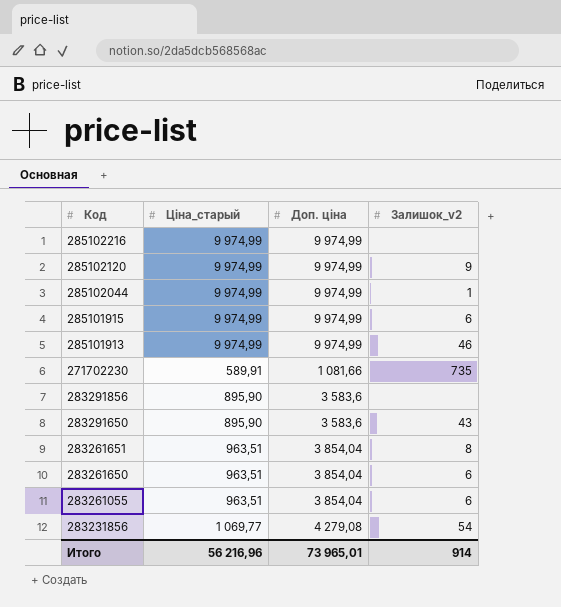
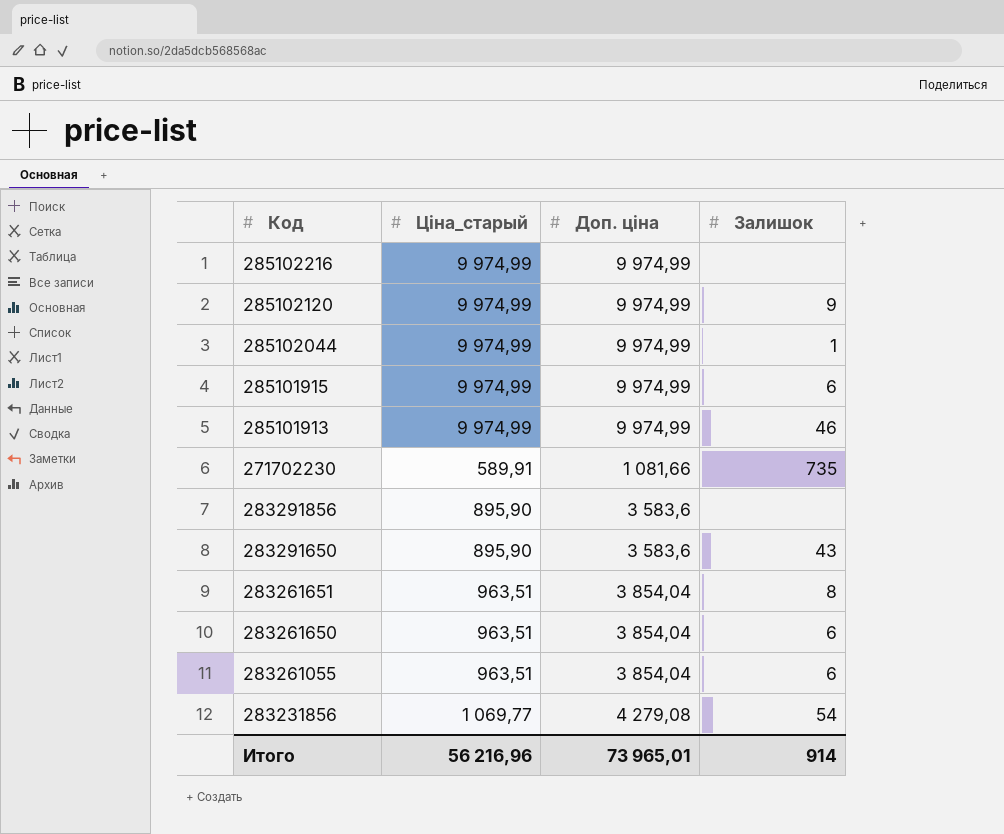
column name: Залишок_v2 -> Залишок

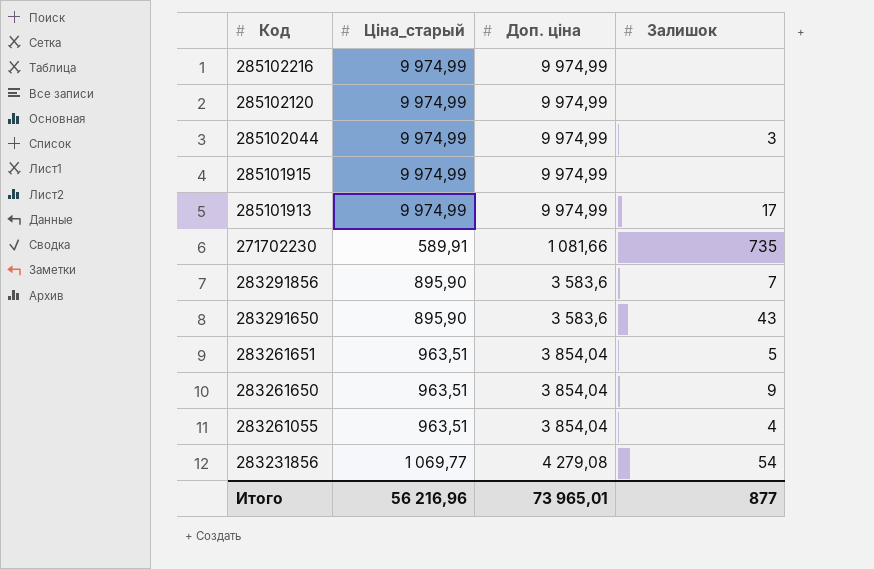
285102120 | Залишок: 9 -> none
285102044 | Залишок: 1 -> 3
285101915 | Залишок: 6 -> none
285101913 | Залишок: 46 -> 17
283291856 | Залишок: none -> 7
283261651 | Залишок: 8 -> 5
283261650 | Залишок: 6 -> 9
283261055 | Залишок: 6 -> 4
Итого | Залишок: 914 -> 877

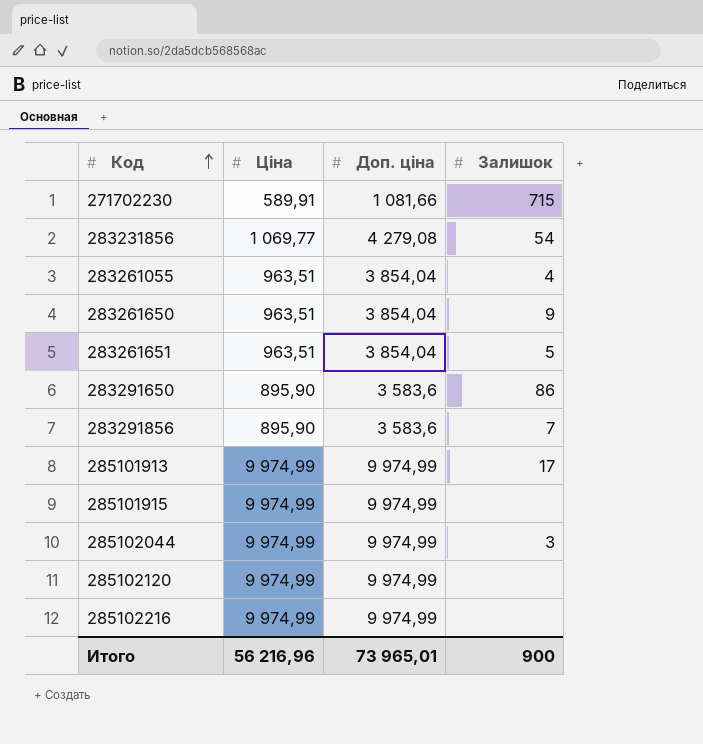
row order: none -> Код ascending
column name: Ціна_старый -> Ціна
271702230 | Залишок: 735 -> 715
283291650 | Залишок: 43 -> 86
Итого | Залишок: 877 -> 900

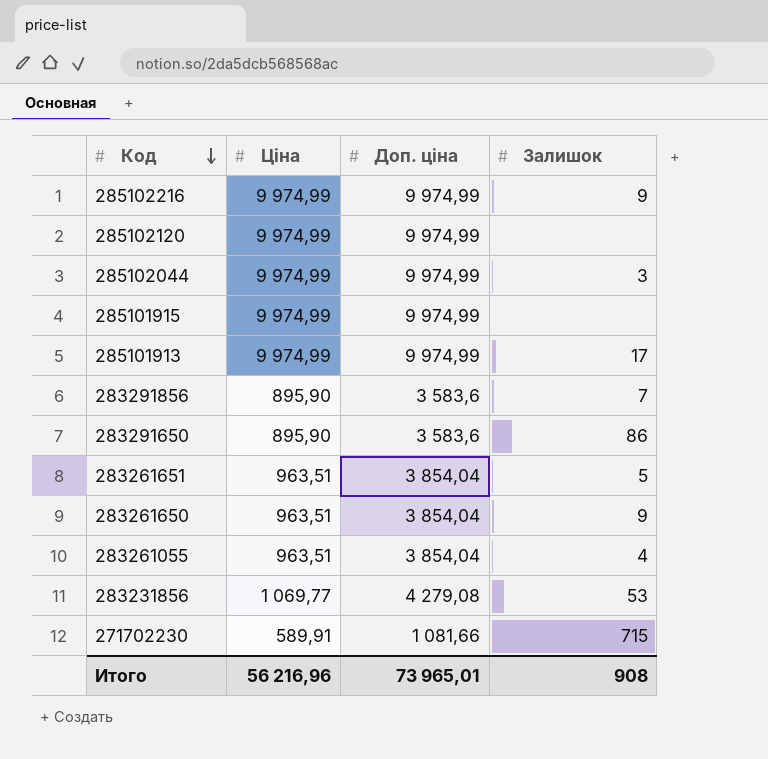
row order: Код ascending -> Код descending
285102216 | Залишок: none -> 9
283231856 | Залишок: 54 -> 53
Итого | Залишок: 900 -> 908

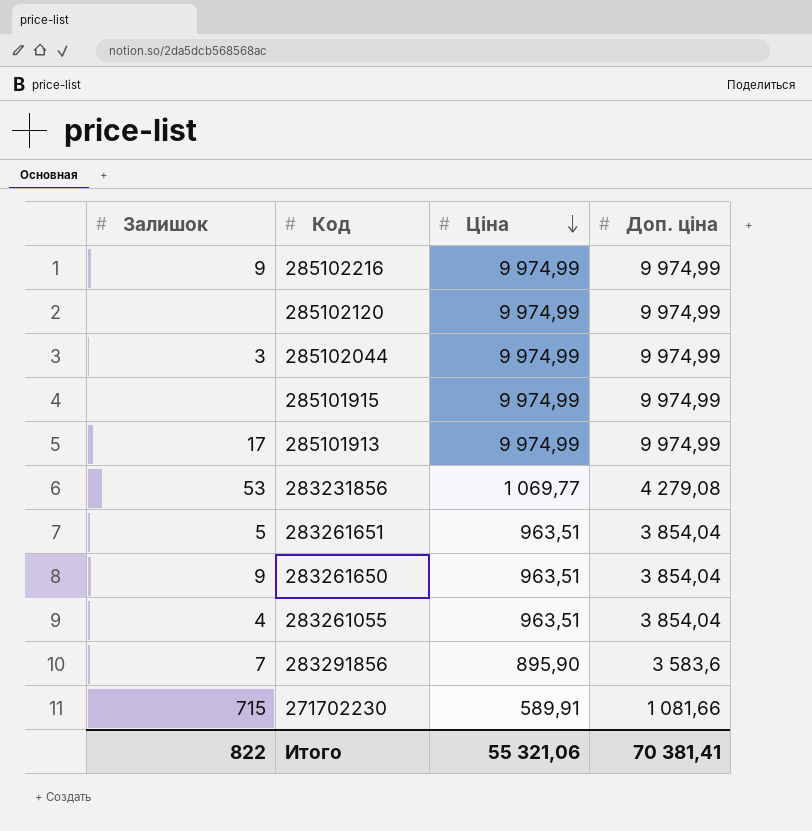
row order: Код descending -> Ціна descending
column Залишок | position: 4 -> 1
row 283291650: 895,90 | 3 583,6 | 86 -> none
Итого | Залишок: 908 -> 822
Итого | Ціна: 56 216,96 -> 55 321,06
Итого | Доп. ціна: 73 965,01 -> 70 381,41

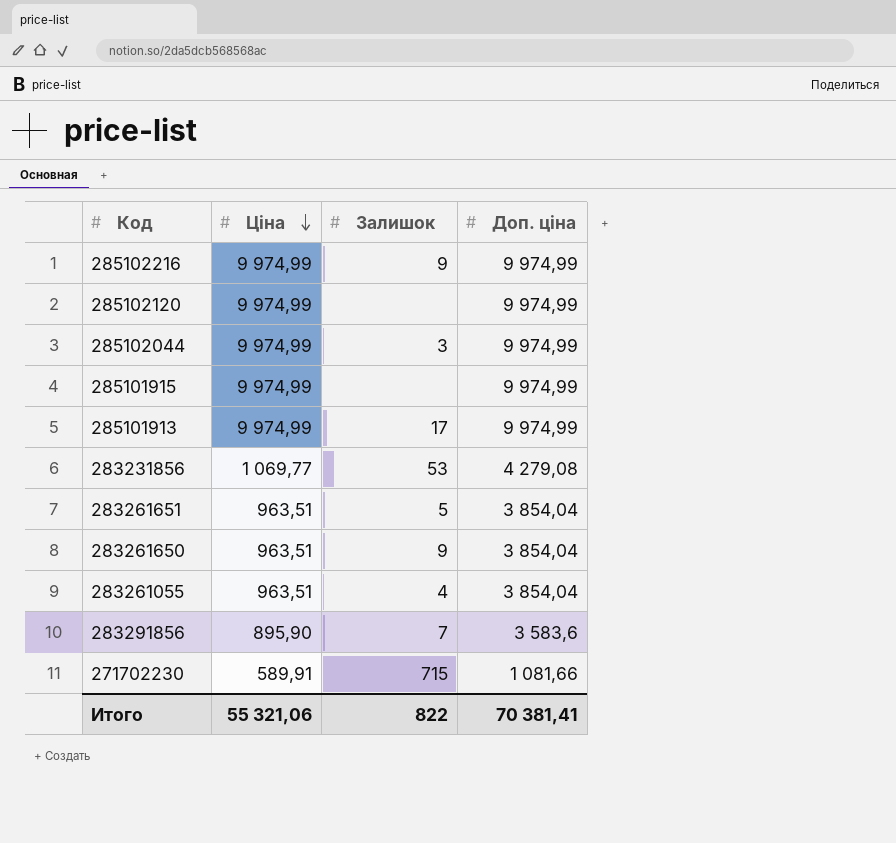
column Залишок | position: 1 -> 3

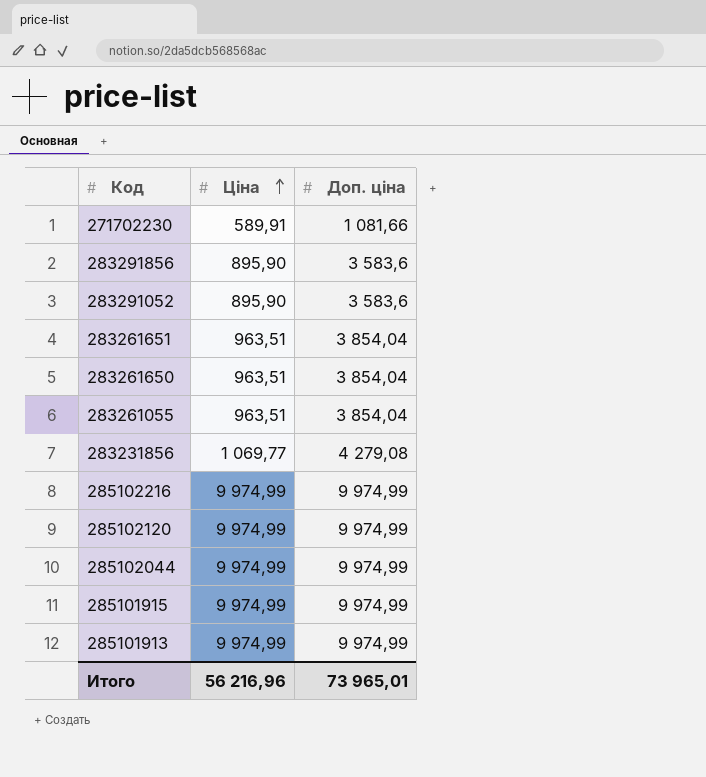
row order: Ціна descending -> Ціна ascending
column Залишок | position: 3 -> none
row 283291052: none -> 895,90 | 3 583,6
Итого | Ціна: 55 321,06 -> 56 216,96
Итого | Доп. ціна: 70 381,41 -> 73 965,01

